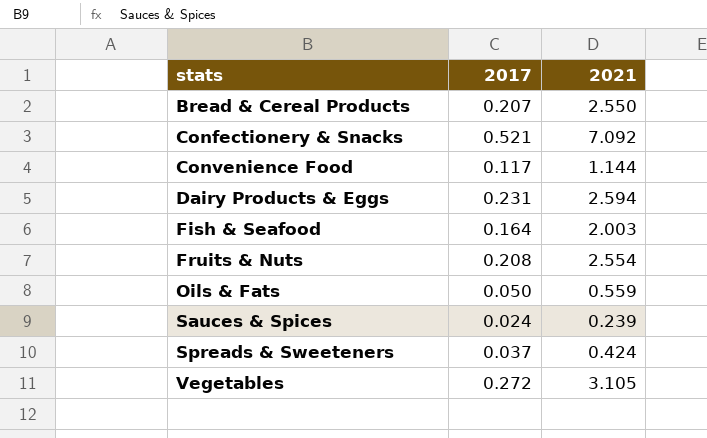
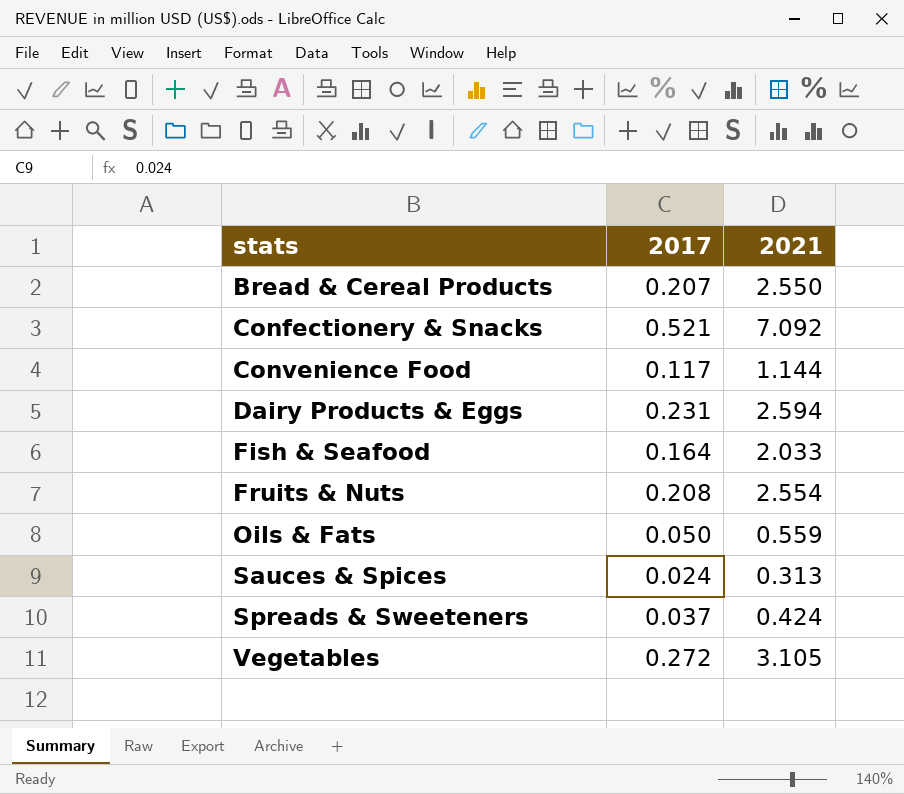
Fish & Seafood | 2021: 2.003 -> 2.033
Sauces & Spices | 2021: 0.239 -> 0.313

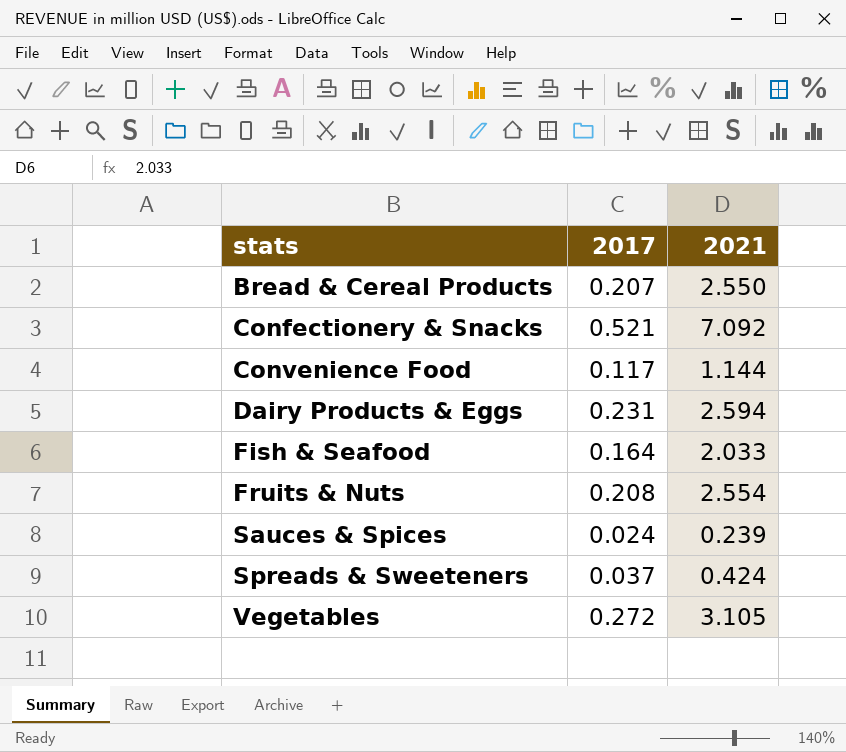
row Oils & Fats: 0.050 | 0.559 -> none
Sauces & Spices | 2021: 0.313 -> 0.239

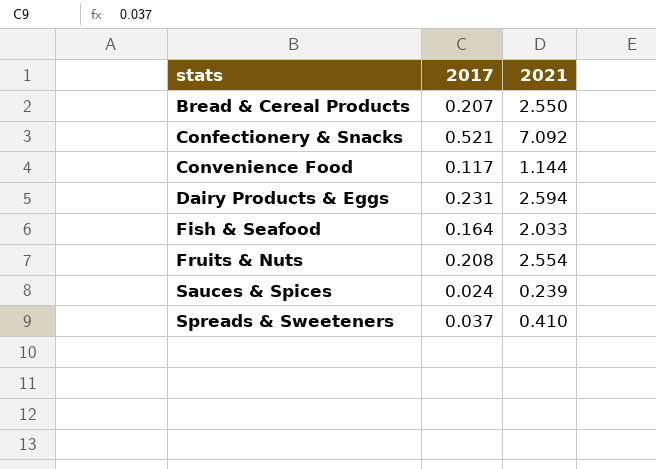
row Vegetables: 0.272 | 3.105 -> none
Spreads & Sweeteners | 2021: 0.424 -> 0.410

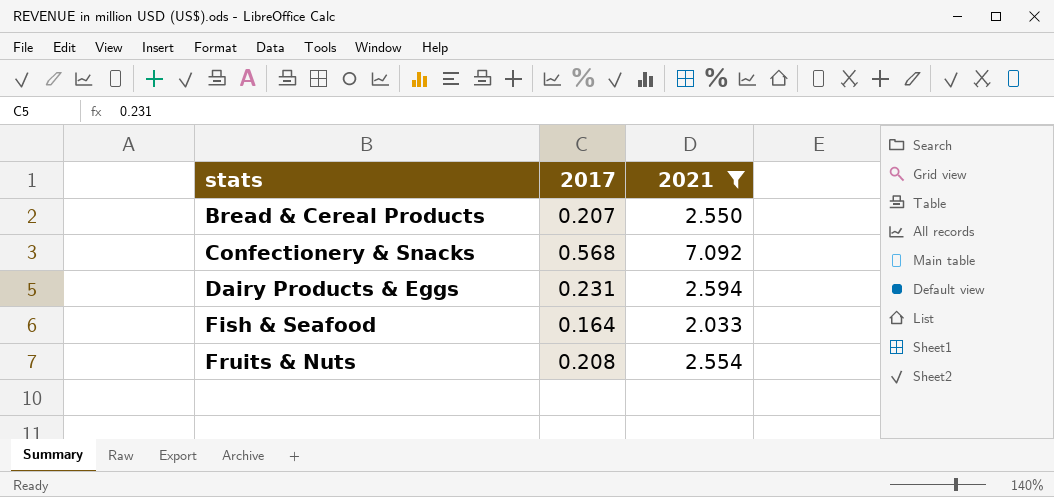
filter: none -> 2021 >= 2.033
Confectionery & Snacks | 2017: 0.521 -> 0.568

